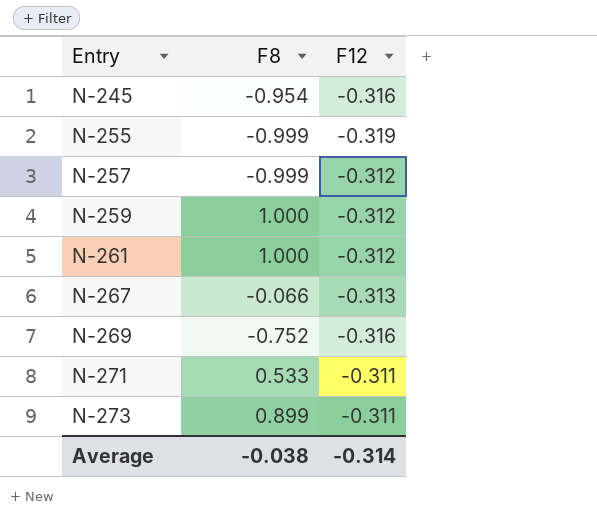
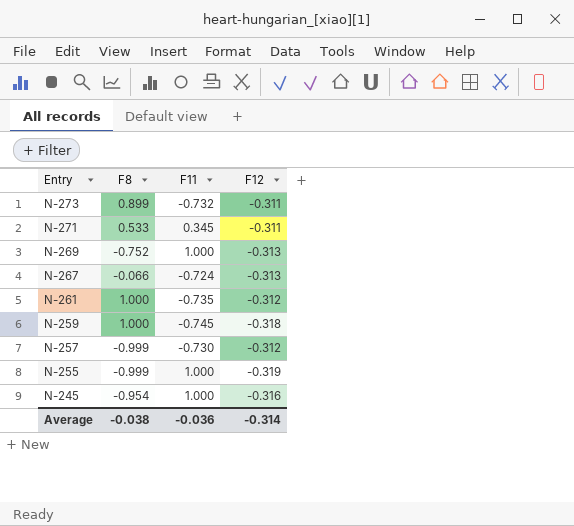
row order: Entry ascending -> Entry descending
column F11 | position: none -> 3
N-269 | F12: -0.316 -> -0.313
N-259 | F12: -0.312 -> -0.318

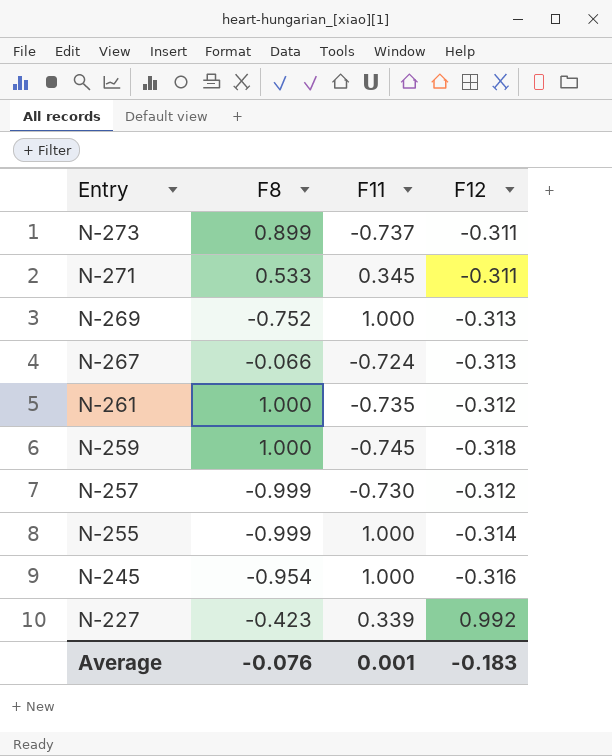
N-273 | F11: -0.732 -> -0.737
N-255 | F12: -0.319 -> -0.314
row N-227: none -> -0.423 | 0.339 | 0.992
Average | F8: -0.038 -> -0.076
Average | F11: -0.036 -> 0.001
Average | F12: -0.314 -> -0.183

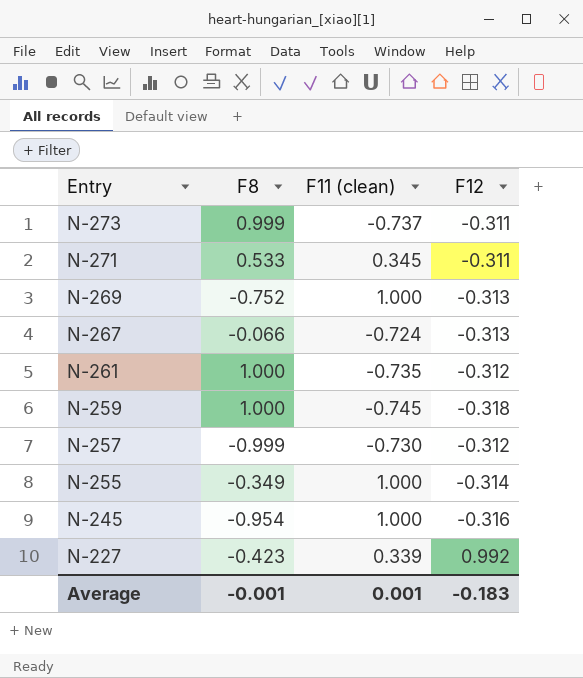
column name: F11 -> F11 (clean)
N-273 | F8: 0.899 -> 0.999
N-255 | F8: -0.999 -> -0.349
Average | F8: -0.076 -> -0.001

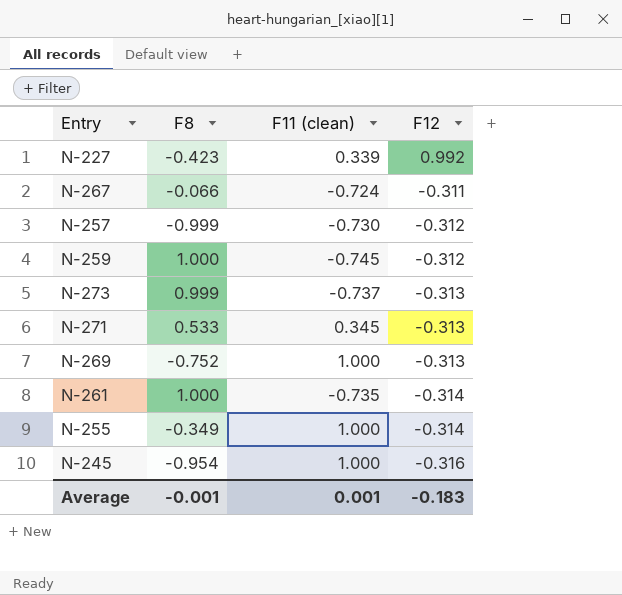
row order: Entry descending -> F12 descending
N-267 | F12: -0.313 -> -0.311
N-259 | F12: -0.318 -> -0.312
N-273 | F12: -0.311 -> -0.313
N-271 | F12: -0.311 -> -0.313
N-261 | F12: -0.312 -> -0.314

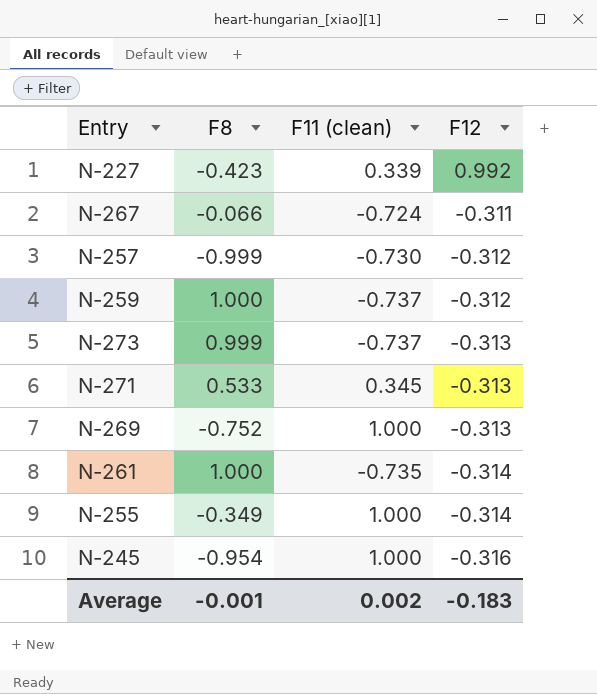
N-259 | F11 (clean): -0.745 -> -0.737
Average | F11 (clean): 0.001 -> 0.002

